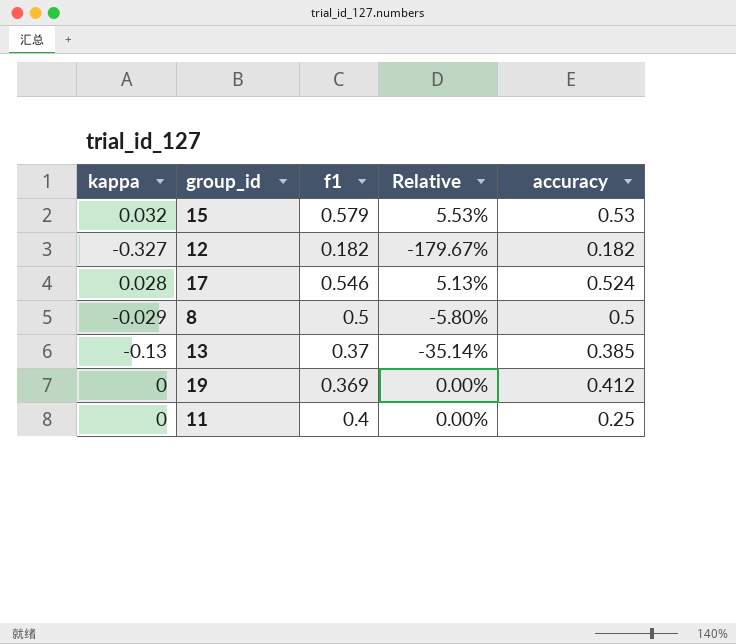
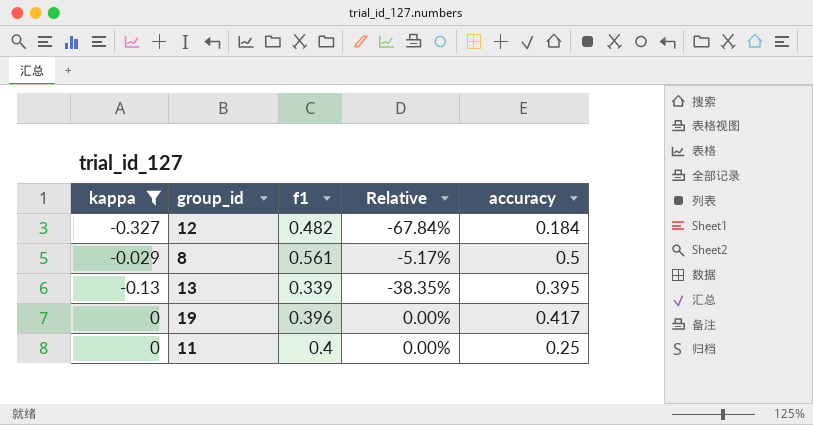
filter: none -> kappa <= 0
12 | f1: 0.182 -> 0.482
12 | Relative: -179.67% -> -67.84%
12 | accuracy: 0.182 -> 0.184
8 | f1: 0.5 -> 0.561
8 | Relative: -5.80% -> -5.17%
13 | f1: 0.37 -> 0.339
13 | Relative: -35.14% -> -38.35%
13 | accuracy: 0.385 -> 0.395
19 | f1: 0.369 -> 0.396
19 | accuracy: 0.412 -> 0.417

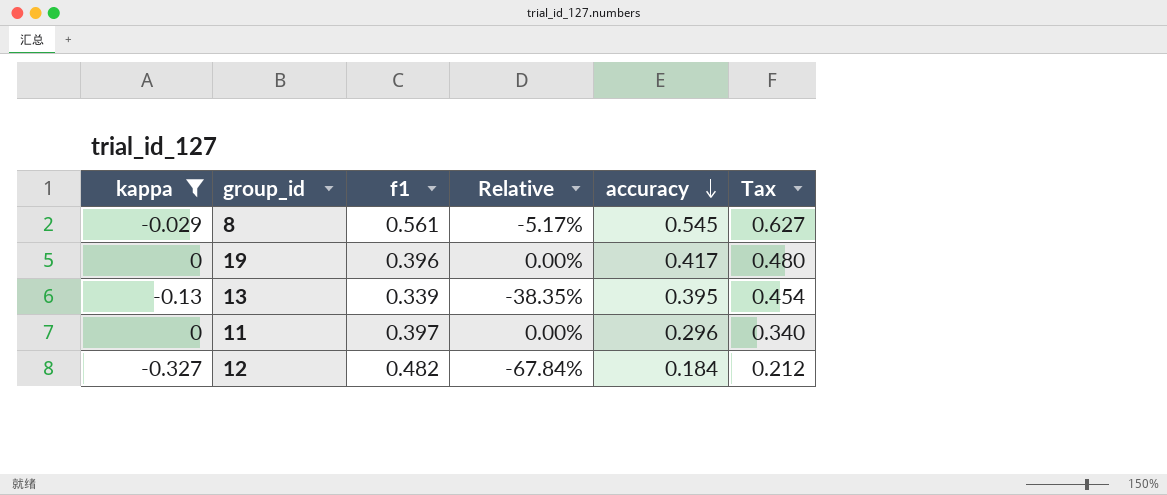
row order: none -> accuracy descending
column Tax | formula: none -> [accuracy] * 1.15
8 | accuracy: 0.5 -> 0.545
11 | f1: 0.4 -> 0.397
11 | accuracy: 0.25 -> 0.296

